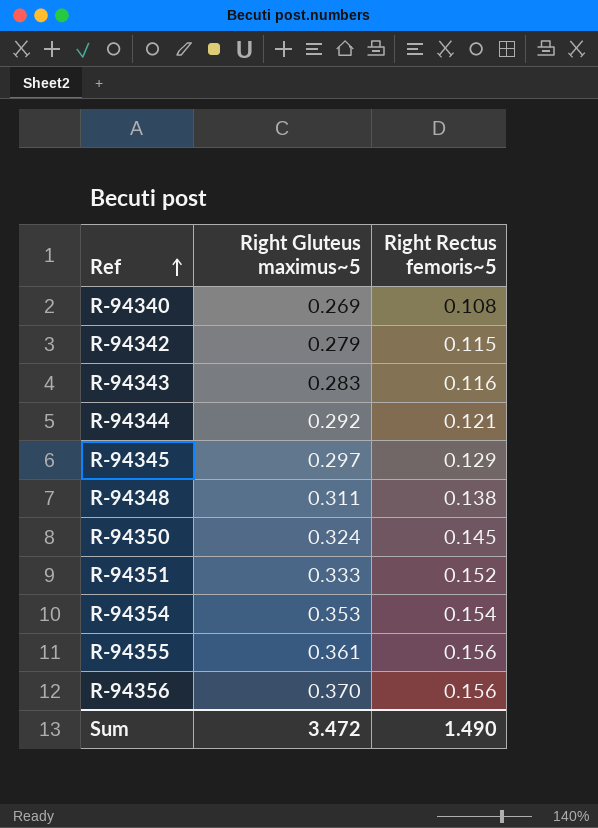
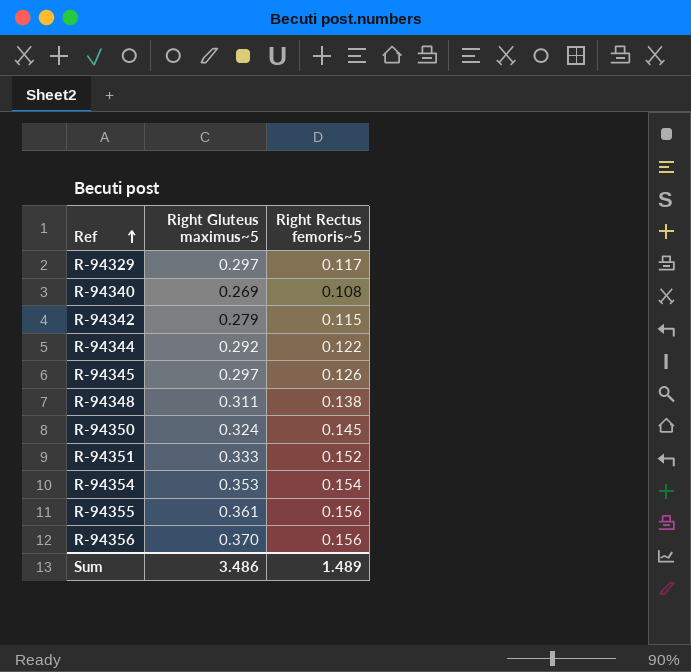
row R-94343: 0.283 | 0.116 -> none
row R-94329: none -> 0.297 | 0.117
R-94344 | Right Rectus femoris~5: 0.121 -> 0.122
R-94345 | Right Rectus femoris~5: 0.129 -> 0.126
Sum | Right Gluteus maximus~5: 3.472 -> 3.486
Sum | Right Rectus femoris~5: 1.490 -> 1.489

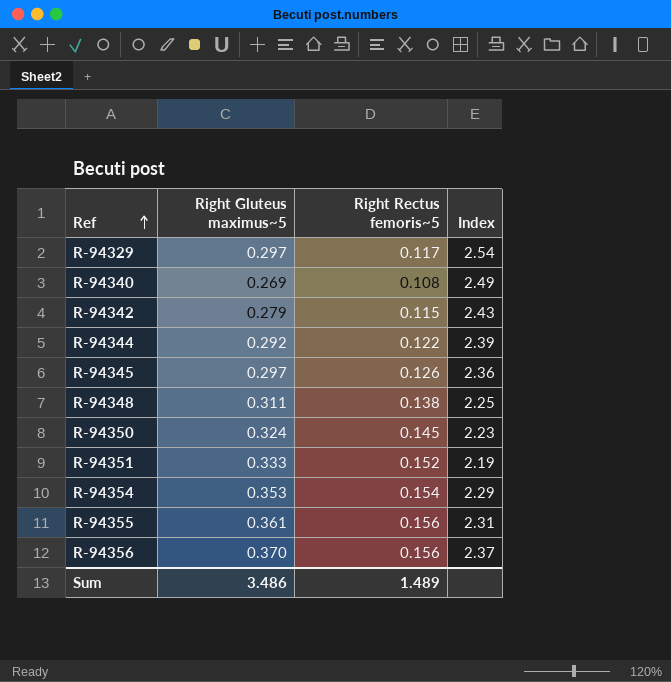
column Index | formula: none -> [Right Gluteus maximus~5] / [Right Rectus femoris~5]

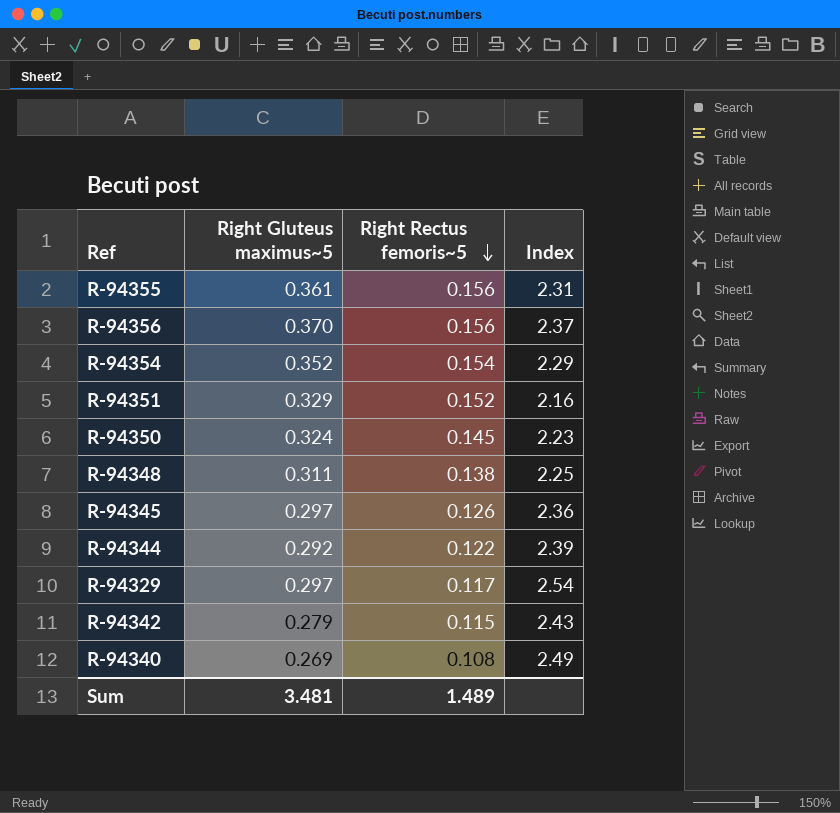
row order: Ref ascending -> Right Rectus femoris~5 descending
R-94354 | Right Gluteus maximus~5: 0.353 -> 0.352
R-94351 | Right Gluteus maximus~5: 0.333 -> 0.329
R-94351 | Index: 2.19 -> 2.16
Sum | Right Gluteus maximus~5: 3.486 -> 3.481

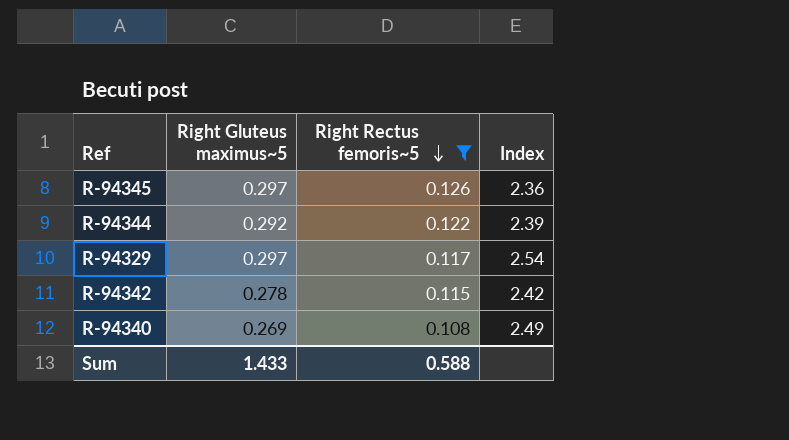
filter: none -> Right Rectus femoris~5 <= 0.126
R-94342 | Right Gluteus maximus~5: 0.279 -> 0.278
R-94342 | Index: 2.43 -> 2.42
Sum | Right Gluteus maximus~5: 3.481 -> 1.433
Sum | Right Rectus femoris~5: 1.489 -> 0.588

